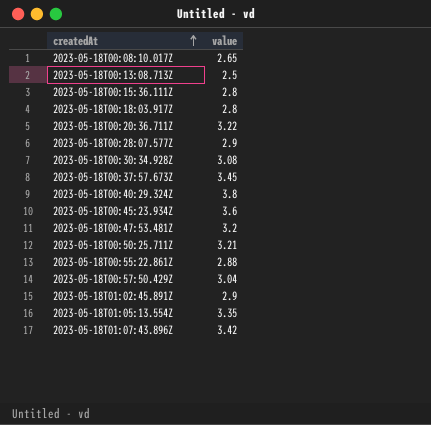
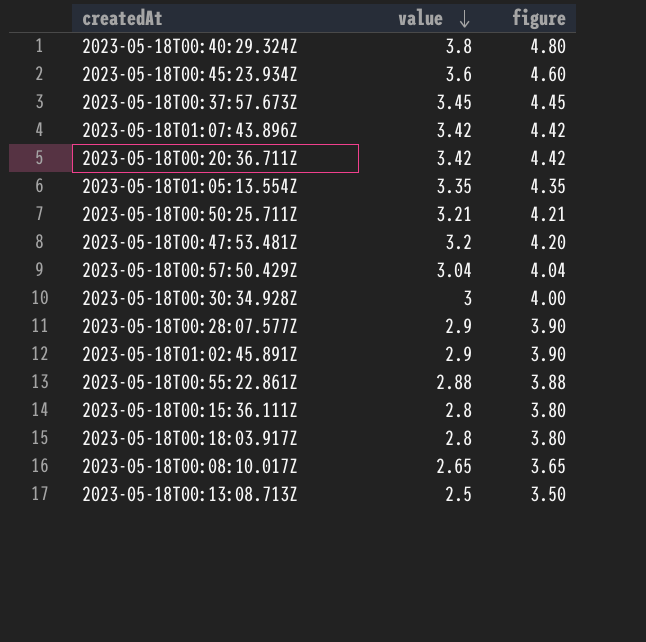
row order: createdAt ascending -> value descending
column figure | formula: none -> [value] + 1
2023-05-18T00:20:36.711Z | value: 3.22 -> 3.42
2023-05-18T00:30:34.928Z | value: 3.08 -> 3

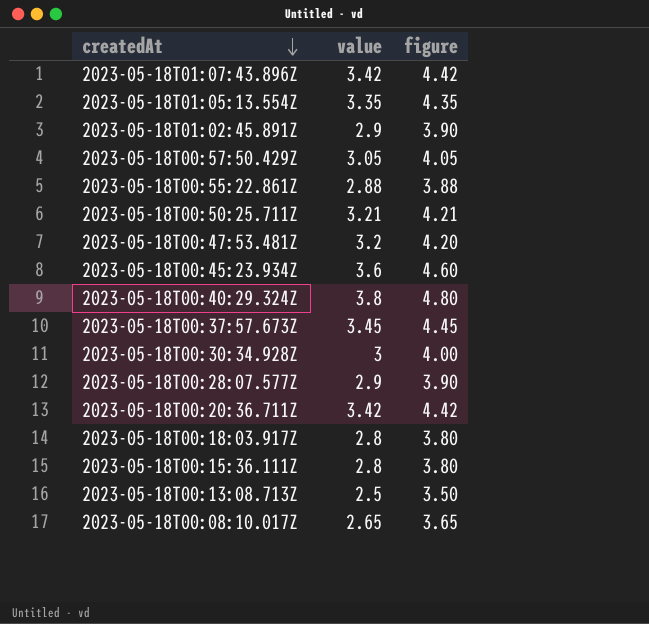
row order: value descending -> createdAt descending
2023-05-18T00:57:50.429Z | value: 3.04 -> 3.05
2023-05-18T00:57:50.429Z | figure: 4.04 -> 4.05

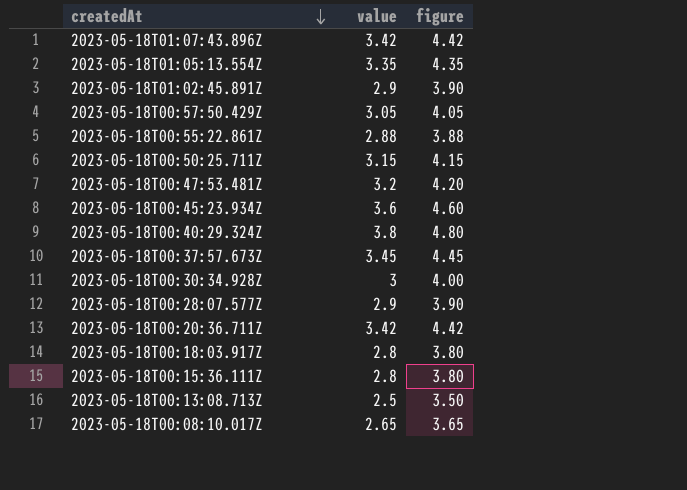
2023-05-18T00:50:25.711Z | value: 3.21 -> 3.15
2023-05-18T00:50:25.711Z | figure: 4.21 -> 4.15

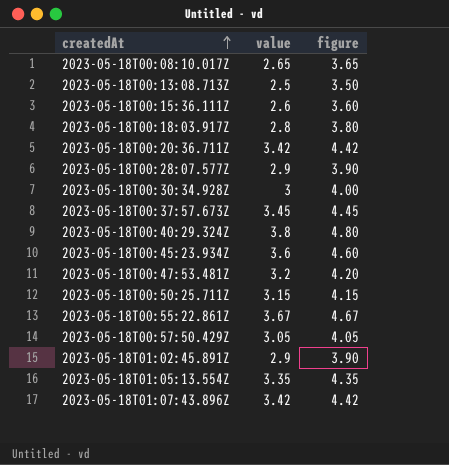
row order: createdAt descending -> createdAt ascending
2023-05-18T00:15:36.111Z | value: 2.8 -> 2.6
2023-05-18T00:15:36.111Z | figure: 3.80 -> 3.60
2023-05-18T00:55:22.861Z | value: 2.88 -> 3.67
2023-05-18T00:55:22.861Z | figure: 3.88 -> 4.67

